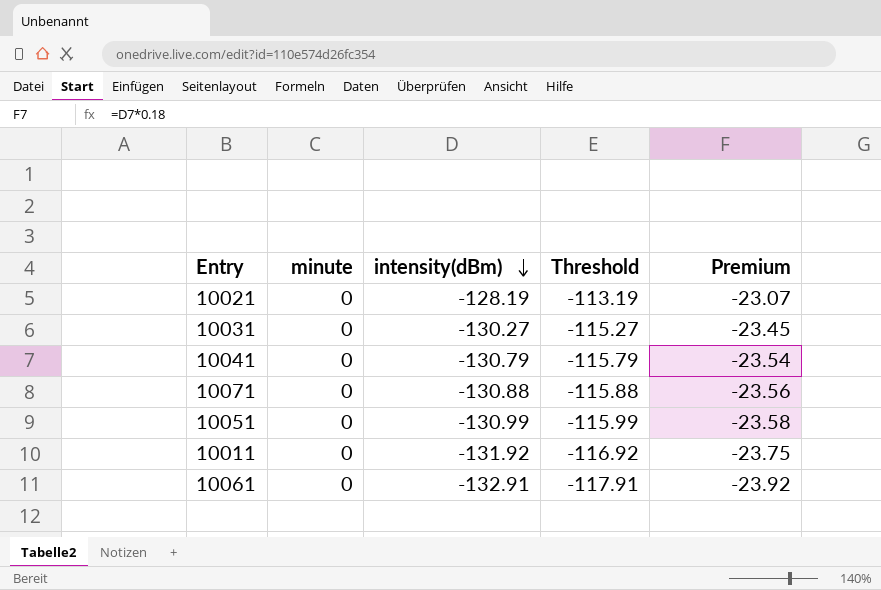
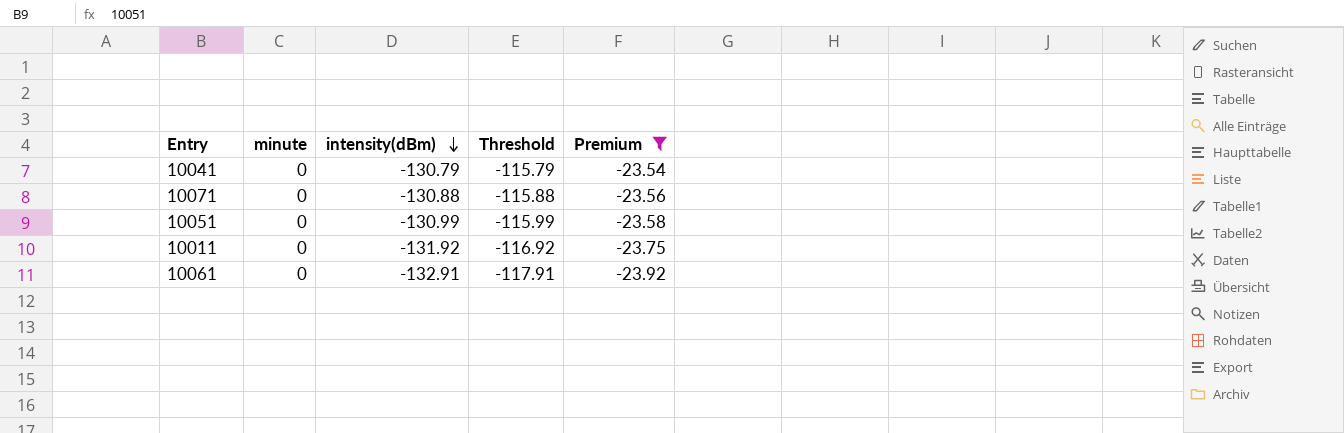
filter: none -> Premium <= -23.54

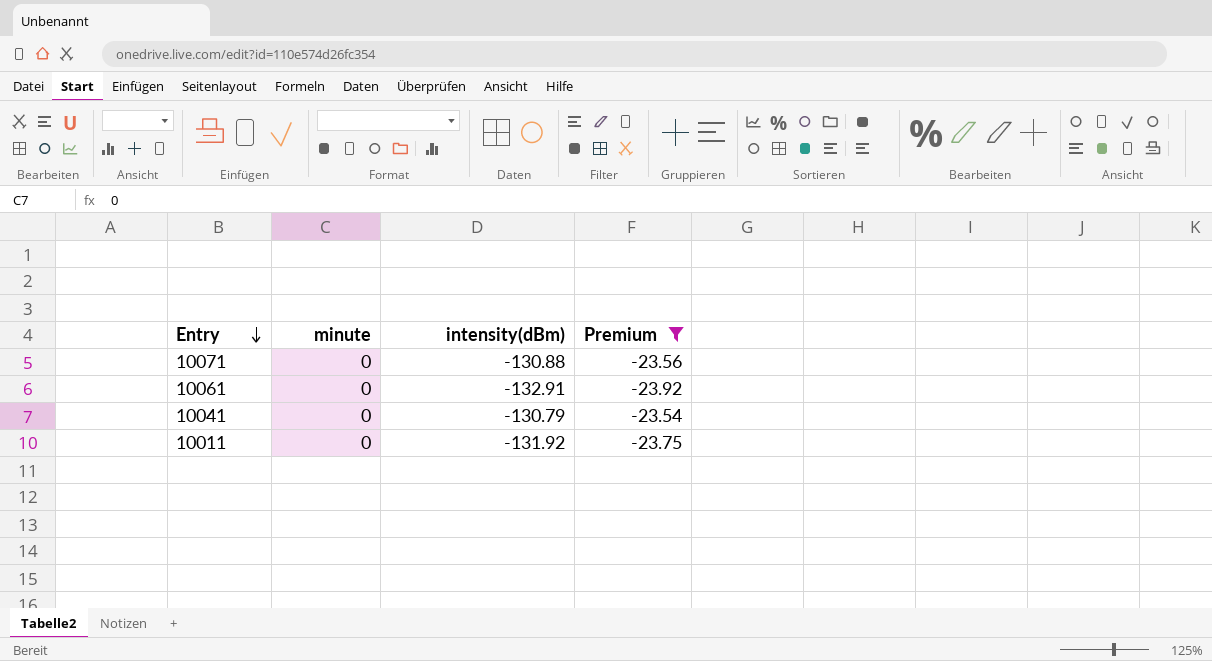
row order: intensity(dBm) descending -> Entry descending
column Threshold | formula: [intensity(dBm)] + 15 -> none
row 10051: 0 | -130.99 | -115.99 | -23.58 -> none

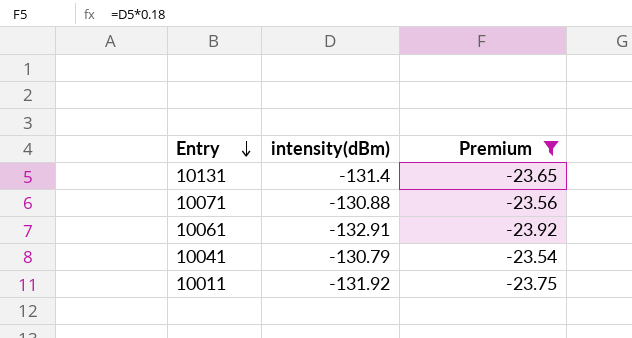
column minute | position: 2 -> none
row 10131: none -> -131.4 | -23.65

